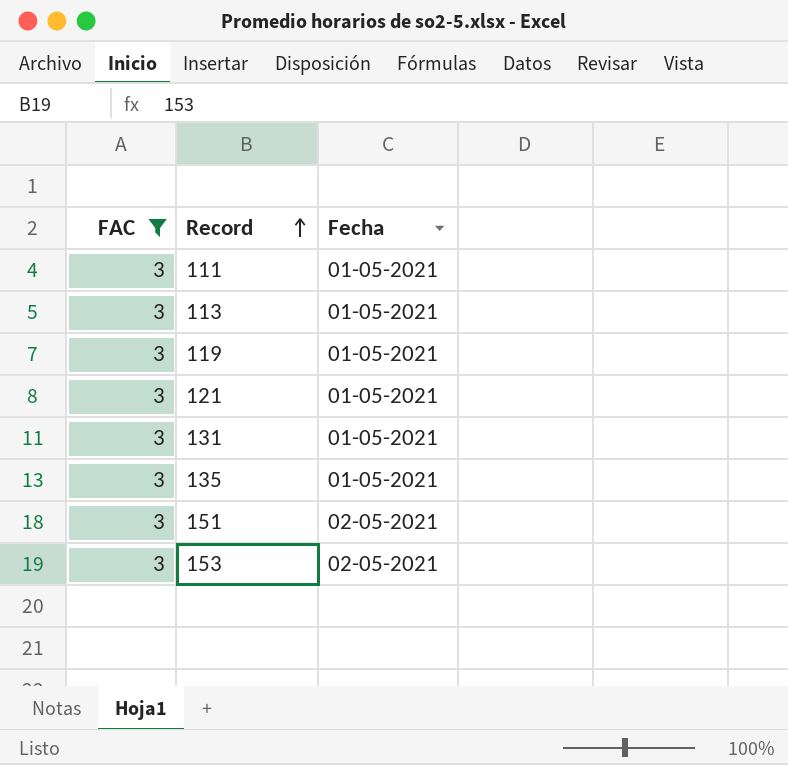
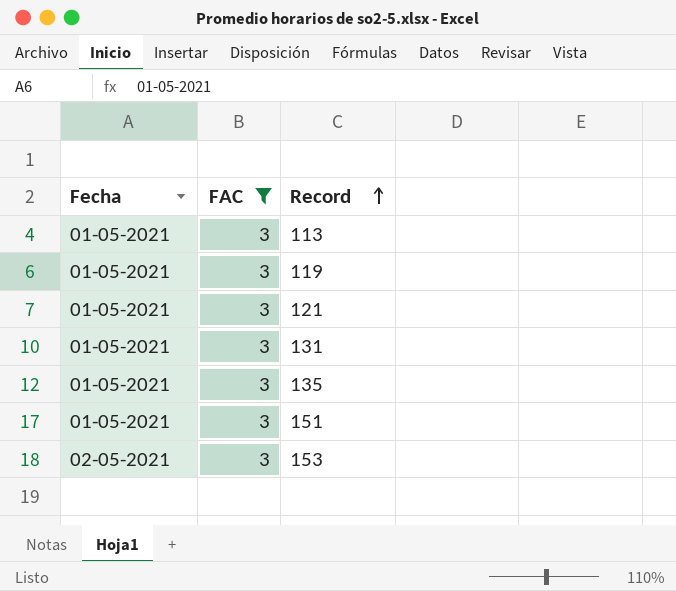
column Fecha | position: 3 -> 1
row 111: 3 | 01-05-2021 -> none
151 | Fecha: 02-05-2021 -> 01-05-2021

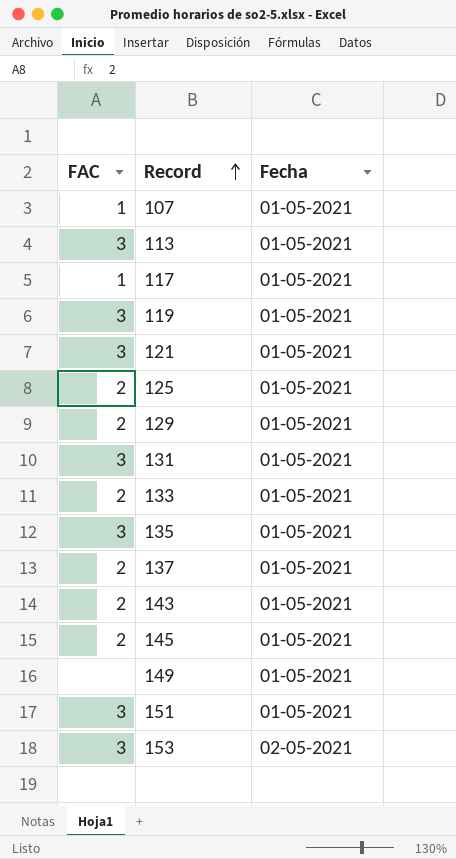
filter: FAC = 3 -> none
column Fecha | position: 1 -> 3

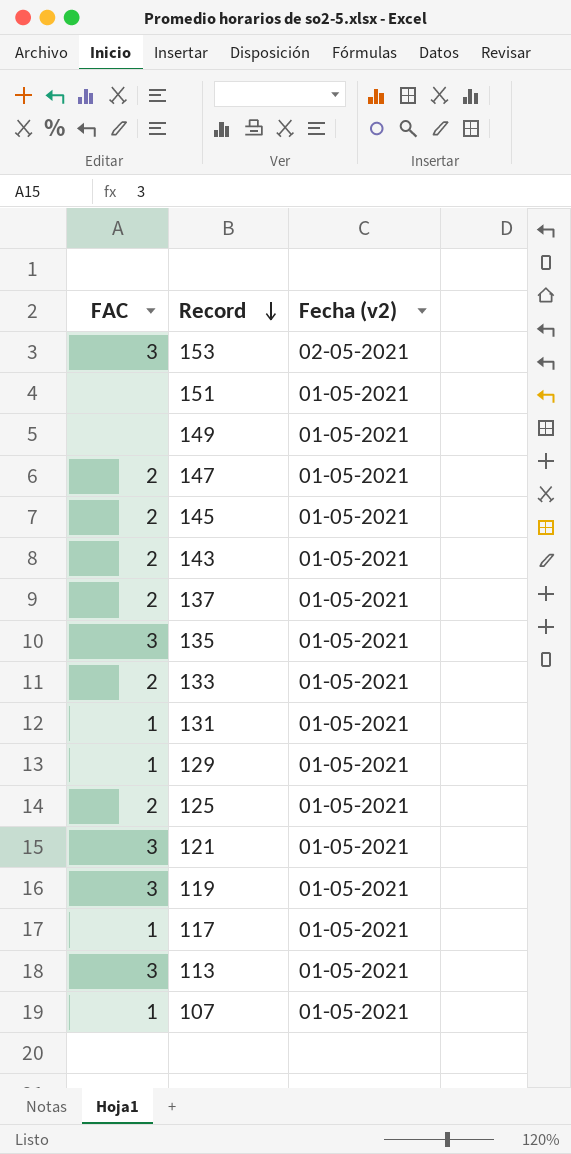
row order: Record ascending -> Record descending
column name: Fecha -> Fecha (v2)
151 | FAC: 3 -> none
row 147: none -> 2 | 01-05-2021
131 | FAC: 3 -> 1
129 | FAC: 2 -> 1

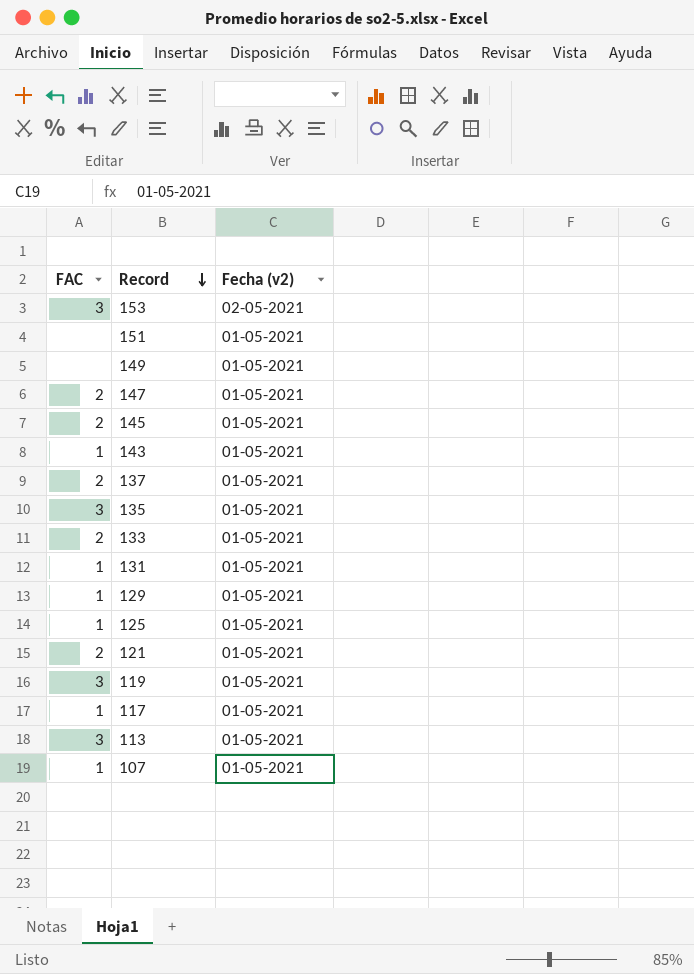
143 | FAC: 2 -> 1
125 | FAC: 2 -> 1
121 | FAC: 3 -> 2

